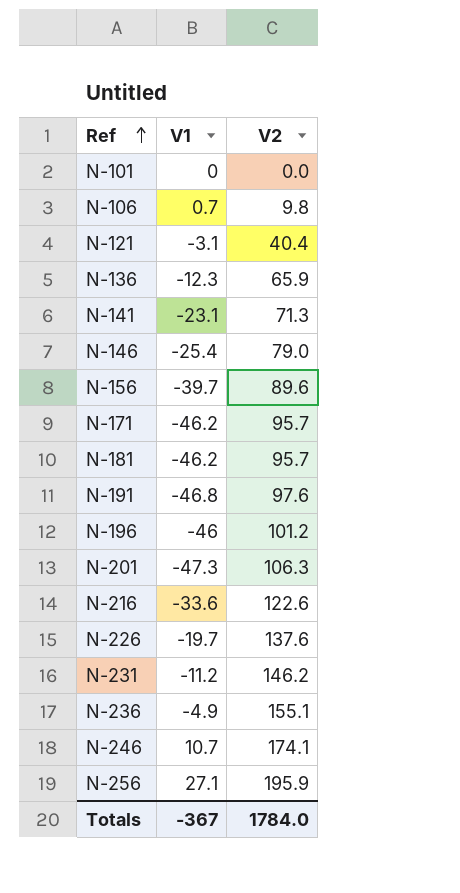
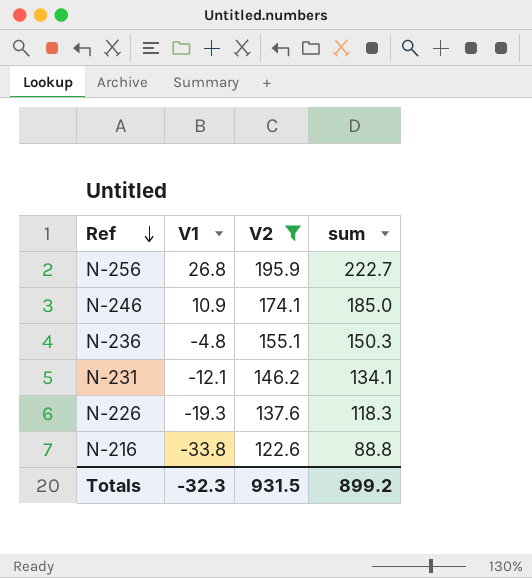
filter: none -> V2 >= 122.6
row order: Ref ascending -> Ref descending
column sum | formula: none -> [V1] + [V2]
N-256 | V1: 27.1 -> 26.8
N-246 | V1: 10.7 -> 10.9
N-236 | V1: -4.9 -> -4.8
N-231 | V1: -11.2 -> -12.1
N-226 | V1: -19.7 -> -19.3
N-216 | V1: -33.6 -> -33.8
Totals | V1: -367 -> -32.3
Totals | V2: 1784.0 -> 931.5

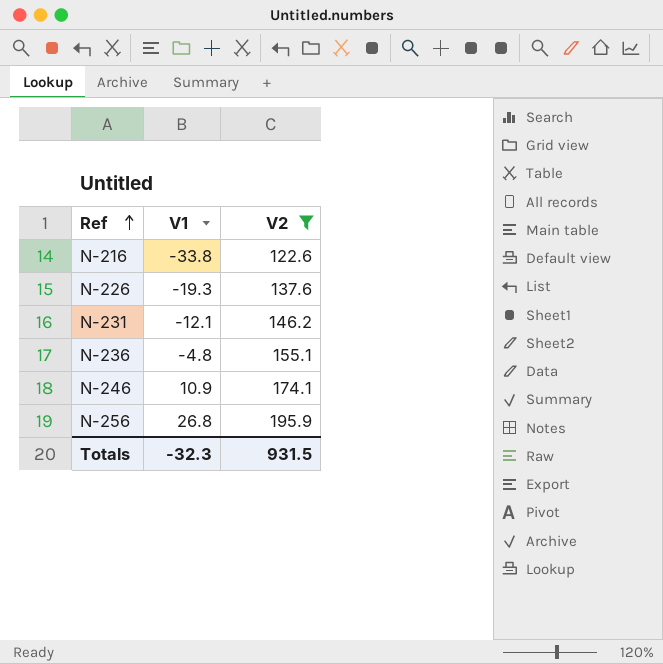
row order: Ref descending -> Ref ascending
column sum | formula: [V1] + [V2] -> none

